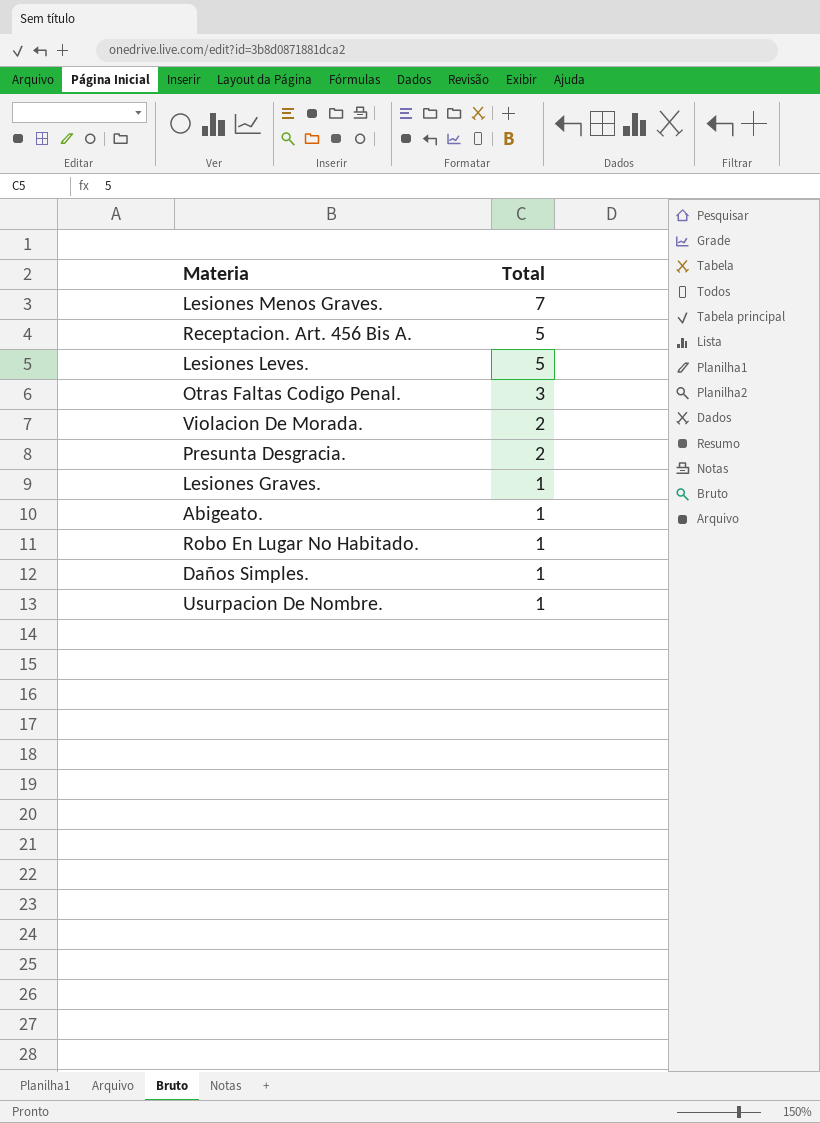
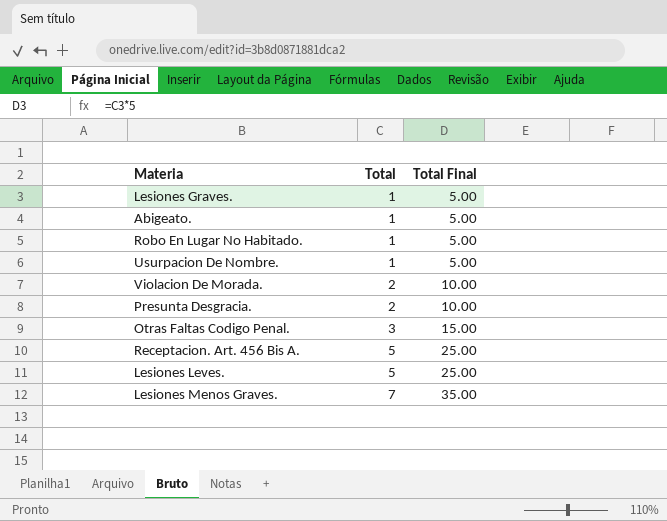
row order: Total descending -> Total ascending
column Total Final | formula: none -> [Total] * 5
row Daños Simples.: 1 -> none

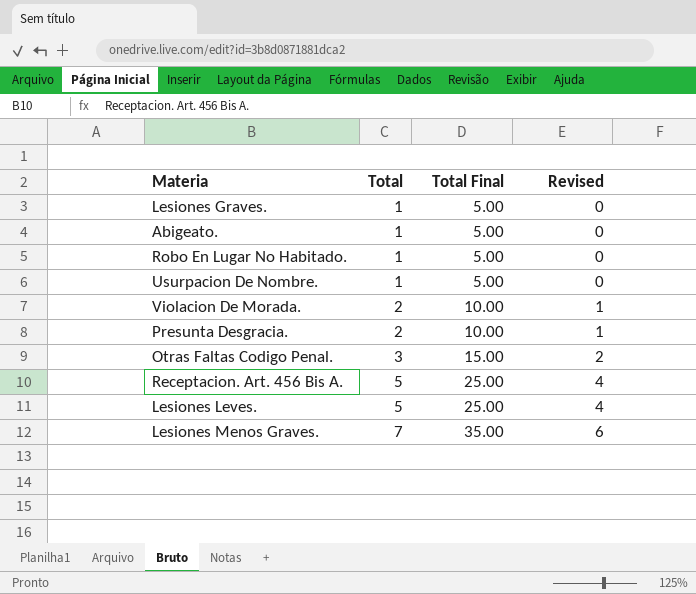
column Revised | formula: none -> [Total] - 1

